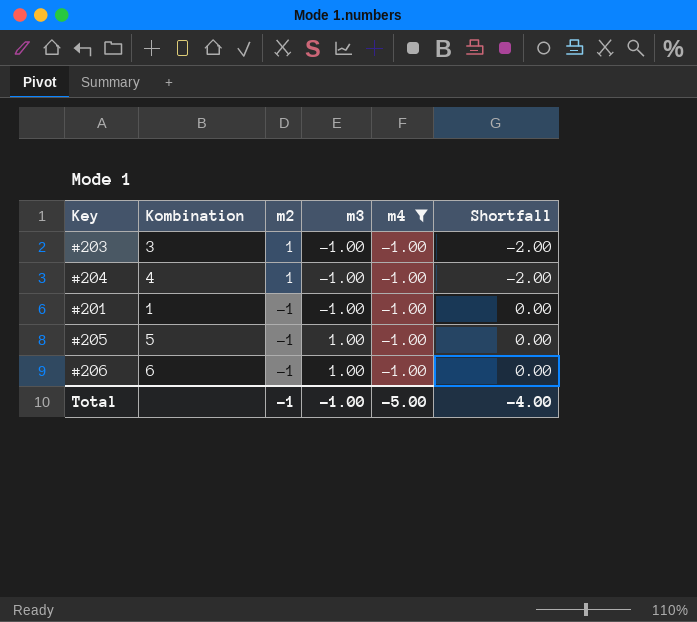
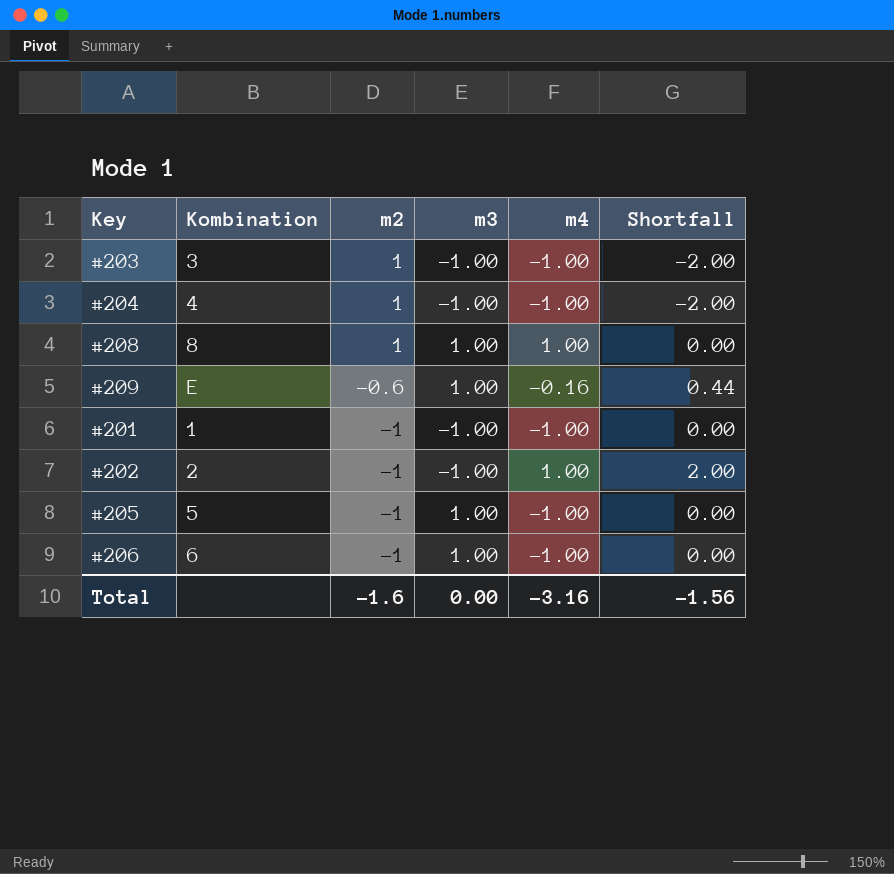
filter: m4 = -1.00 -> none
Total | m2: -1 -> -1.6
Total | m3: -1.00 -> 0.00
Total | m4: -5.00 -> -3.16
Total | Shortfall: -4.00 -> -1.56

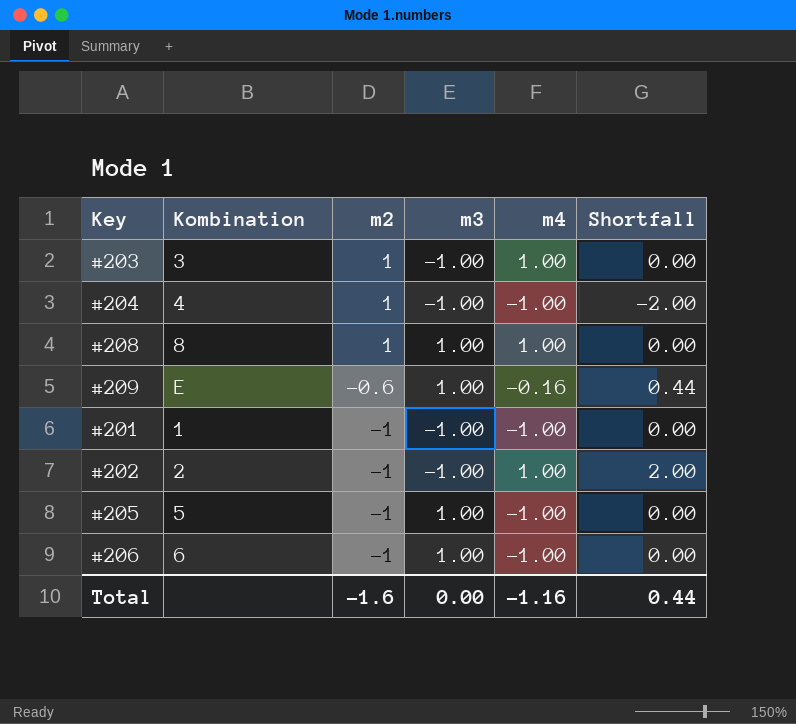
#203 | m4: -1.00 -> 1.00
#203 | Shortfall: -2.00 -> 0.00
Total | m4: -3.16 -> -1.16
Total | Shortfall: -1.56 -> 0.44

